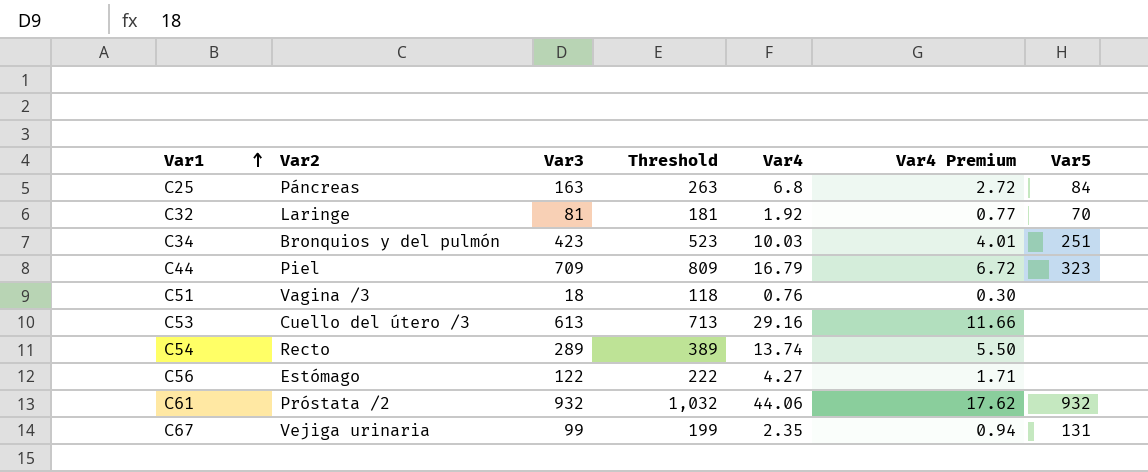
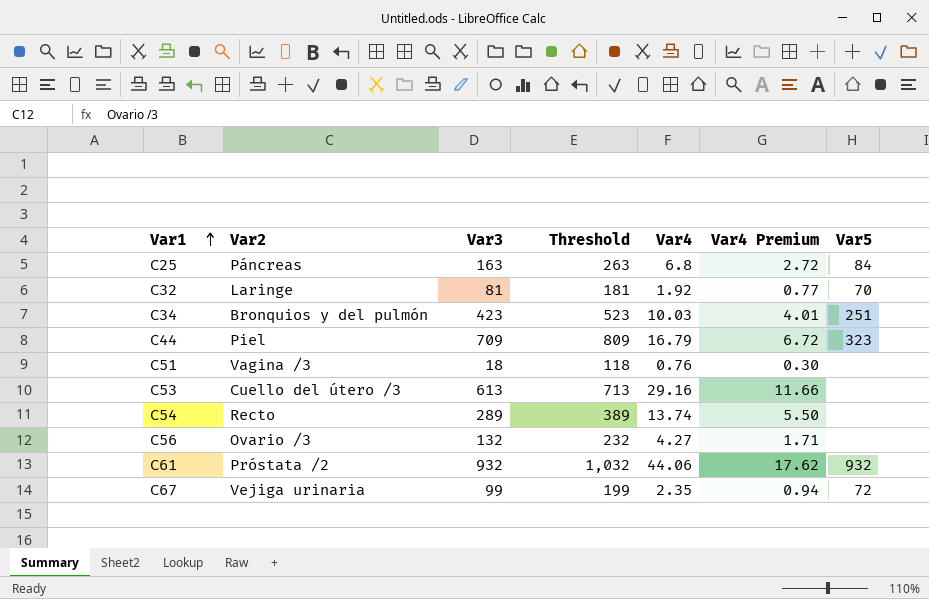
C56 | Var2: Estómago -> Ovario /3
C56 | Var3: 122 -> 132
C56 | Threshold: 222 -> 232
C67 | Var5: 131 -> 72

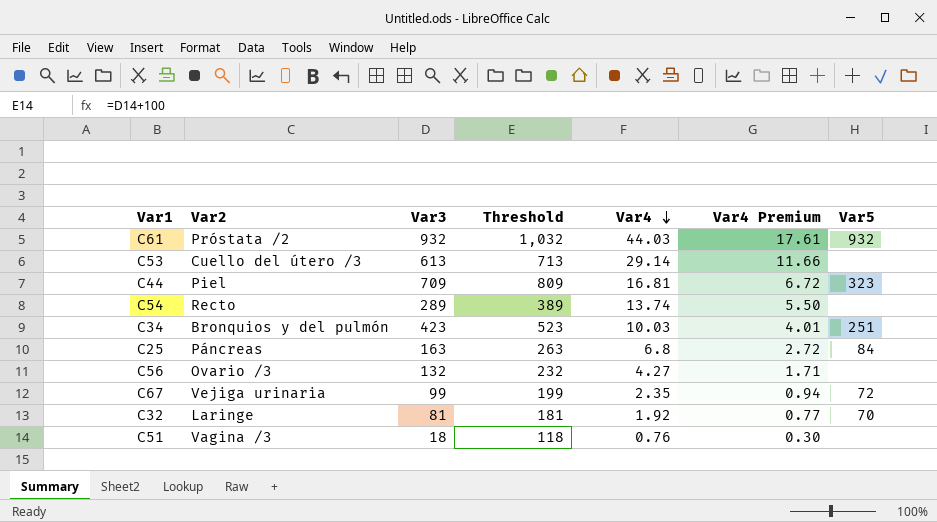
row order: Var1 ascending -> Var4 descending
C61 | Var4: 44.06 -> 44.03
C61 | Var4 Premium: 17.62 -> 17.61
C53 | Var4: 29.16 -> 29.14
C44 | Var4: 16.79 -> 16.81

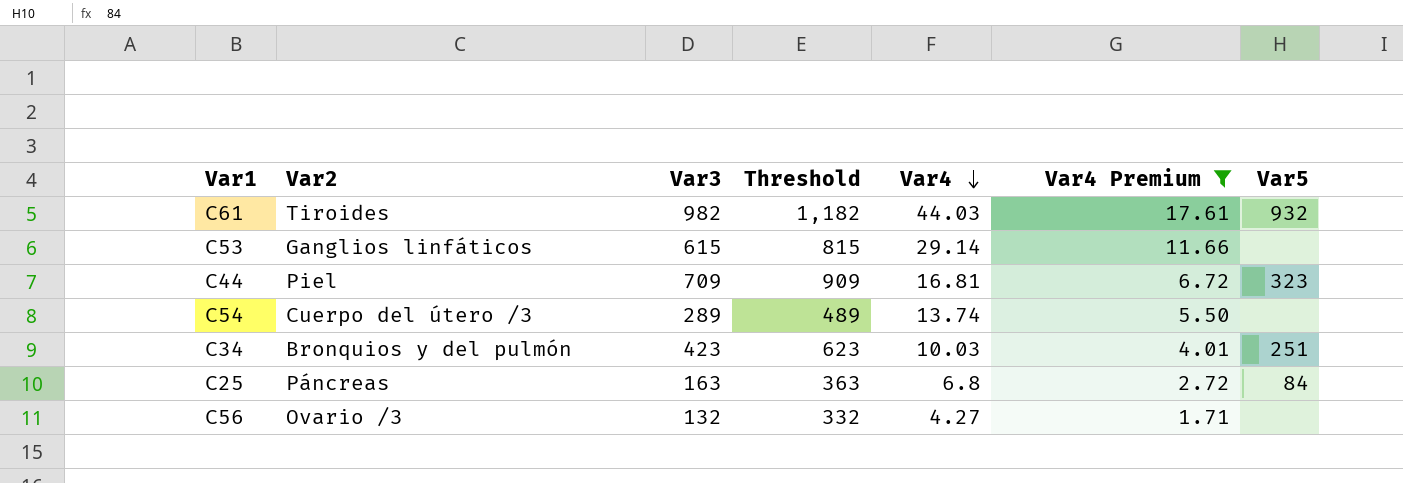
filter: none -> Var4 Premium >= 1.71
column Threshold | formula: [Var3] + 100 -> [Var3] + 200
C61 | Var2: Próstata /2 -> Tiroides
C61 | Var3: 932 -> 982
C53 | Var2: Cuello del útero /3 -> Ganglios linfáticos
C53 | Var3: 613 -> 615
C54 | Var2: Recto -> Cuerpo del útero /3

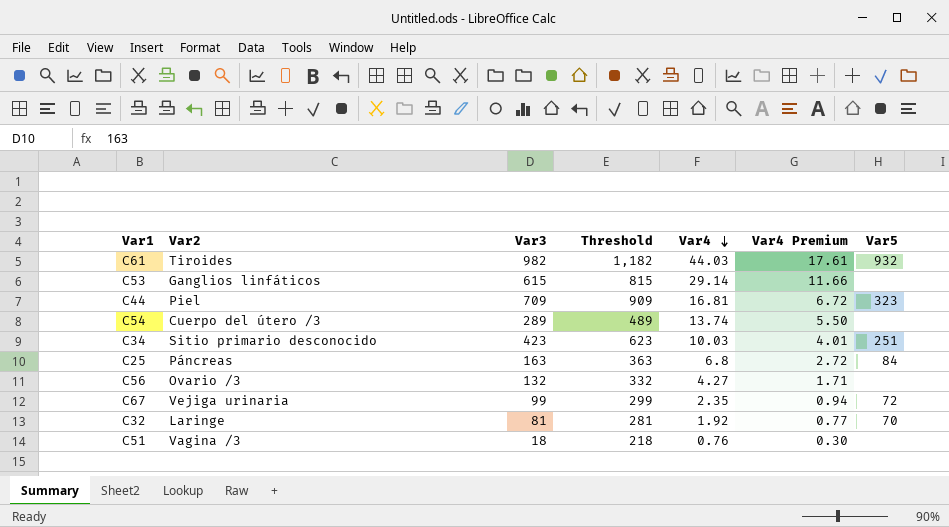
filter: Var4 Premium >= 1.71 -> none
C34 | Var2: Bronquios y del pulmón -> Sitio primario desconocido

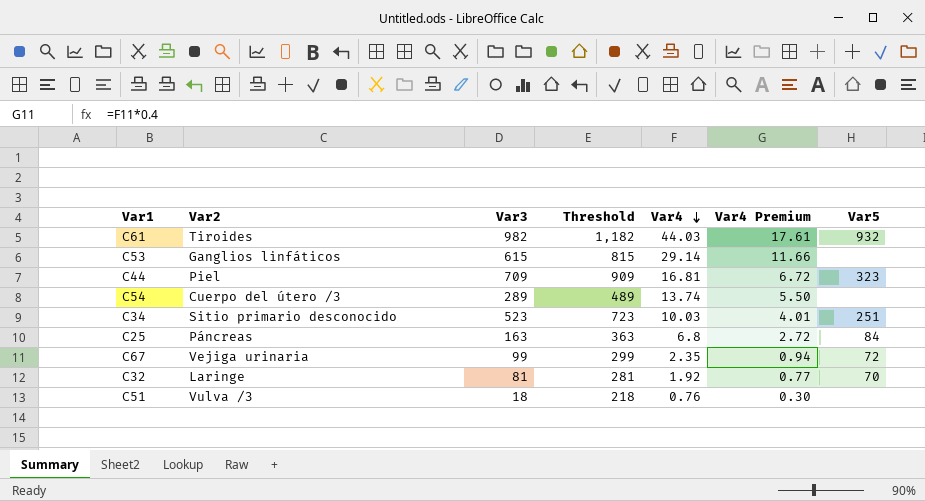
row C56: Ovario /3 | 132 | 332 | 4.27 | 1.71 | none -> none
C34 | Var3: 423 -> 523
C34 | Threshold: 623 -> 723
C51 | Var2: Vagina /3 -> Vulva /3

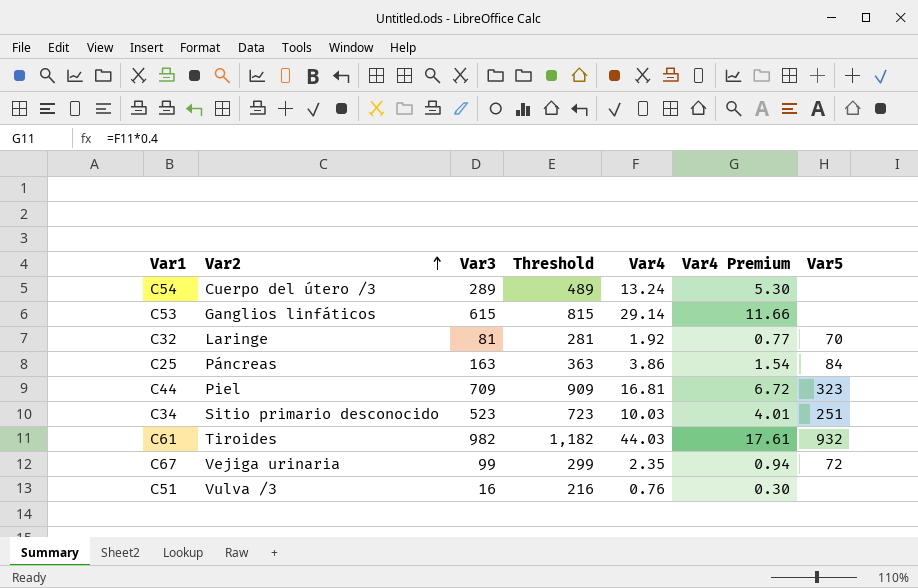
row order: Var4 descending -> Var2 ascending
C54 | Var4: 13.74 -> 13.24
C54 | Var4 Premium: 5.50 -> 5.30
C25 | Var4: 6.8 -> 3.86
C25 | Var4 Premium: 2.72 -> 1.54
C51 | Var3: 18 -> 16
C51 | Threshold: 218 -> 216

